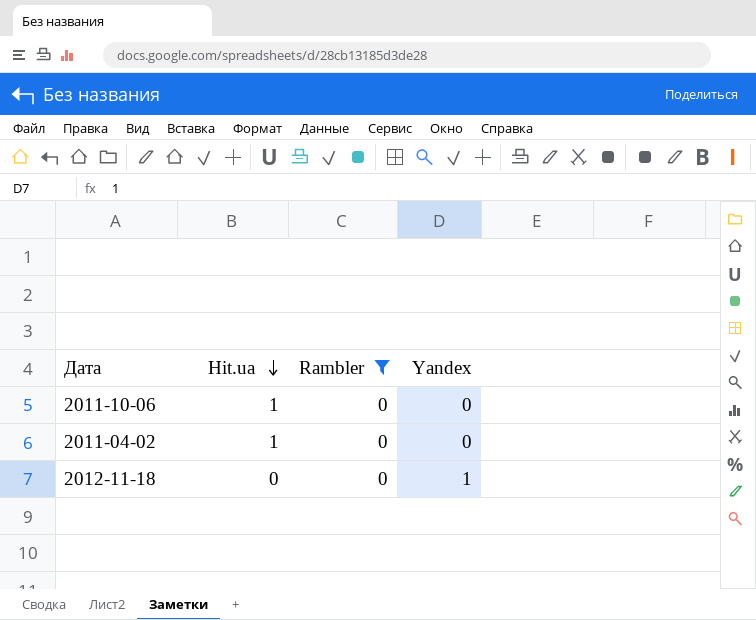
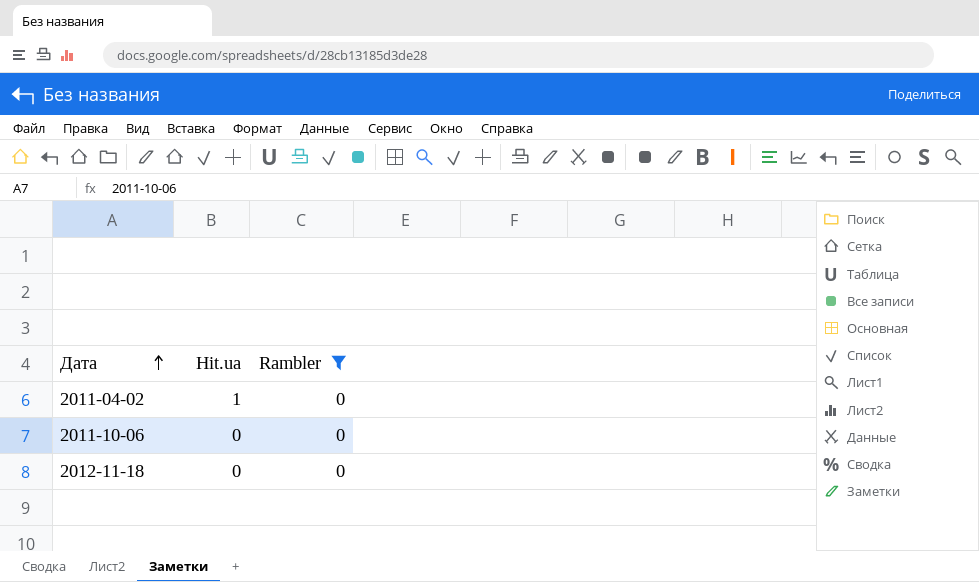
row order: Hit.ua descending -> Дата ascending
column Yandex | position: 4 -> none
2011-10-06 | Hit.ua: 1 -> 0

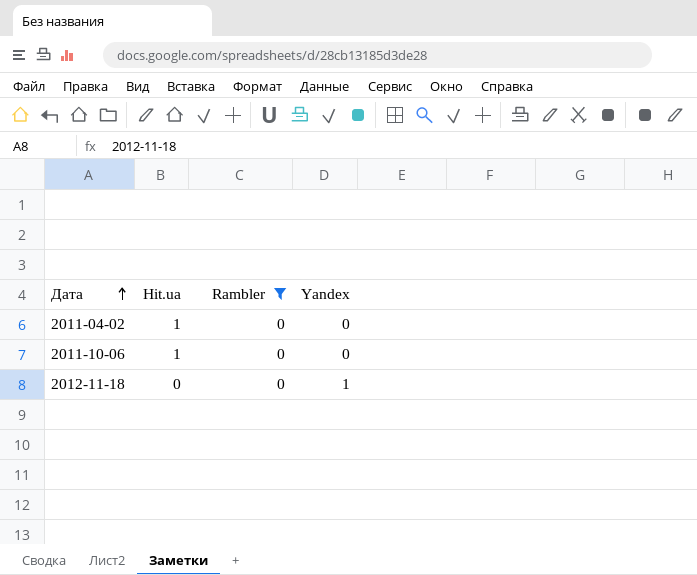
column Yandex | position: none -> 4
2011-10-06 | Hit.ua: 0 -> 1

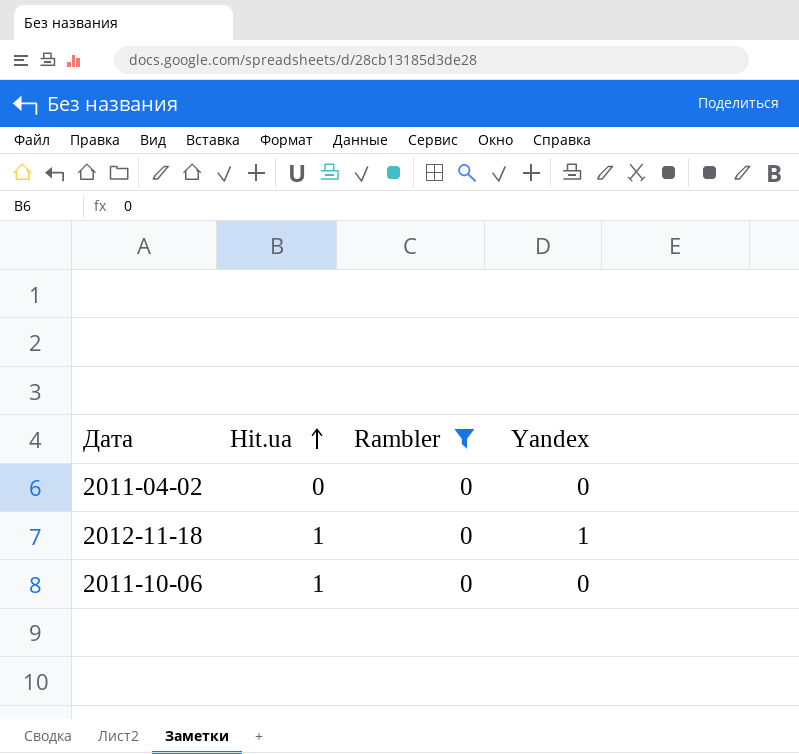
row order: Дата ascending -> Hit.ua ascending
2011-04-02 | Hit.ua: 1 -> 0
2012-11-18 | Hit.ua: 0 -> 1

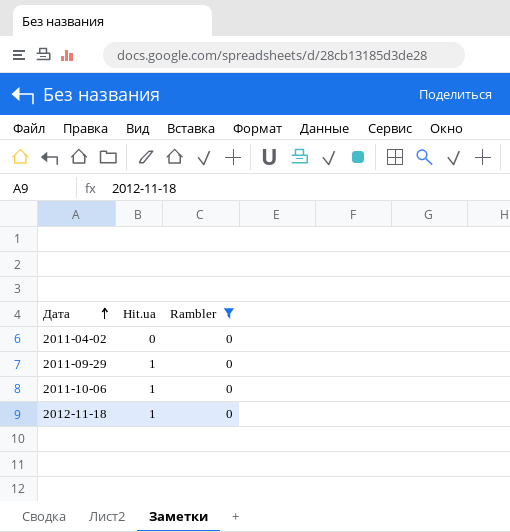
row order: Hit.ua ascending -> Дата ascending
column Yandex | position: 4 -> none
row 2011-09-29: none -> 1 | 0

